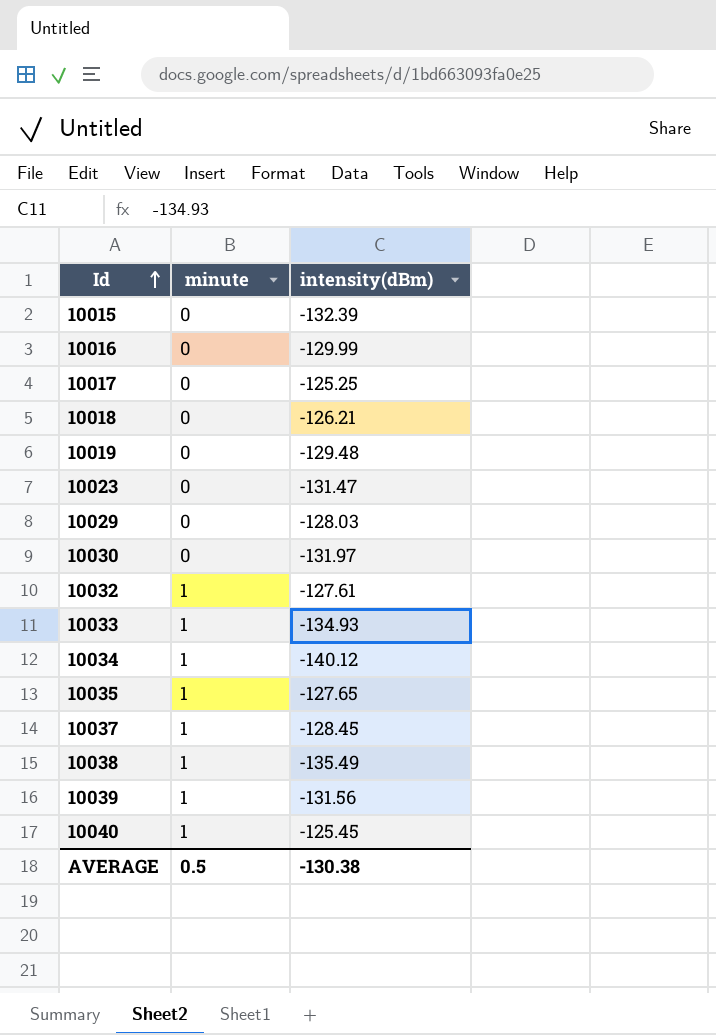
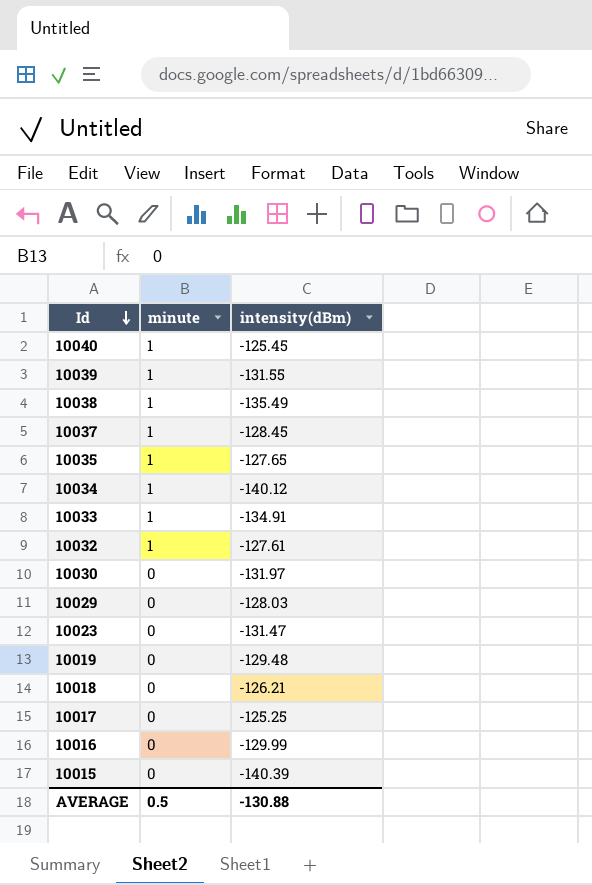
row order: Id ascending -> Id descending
10039 | intensity(dBm): -131.56 -> -131.55
10033 | intensity(dBm): -134.93 -> -134.91
10015 | intensity(dBm): -132.39 -> -140.39
AVERAGE | intensity(dBm): -130.38 -> -130.88

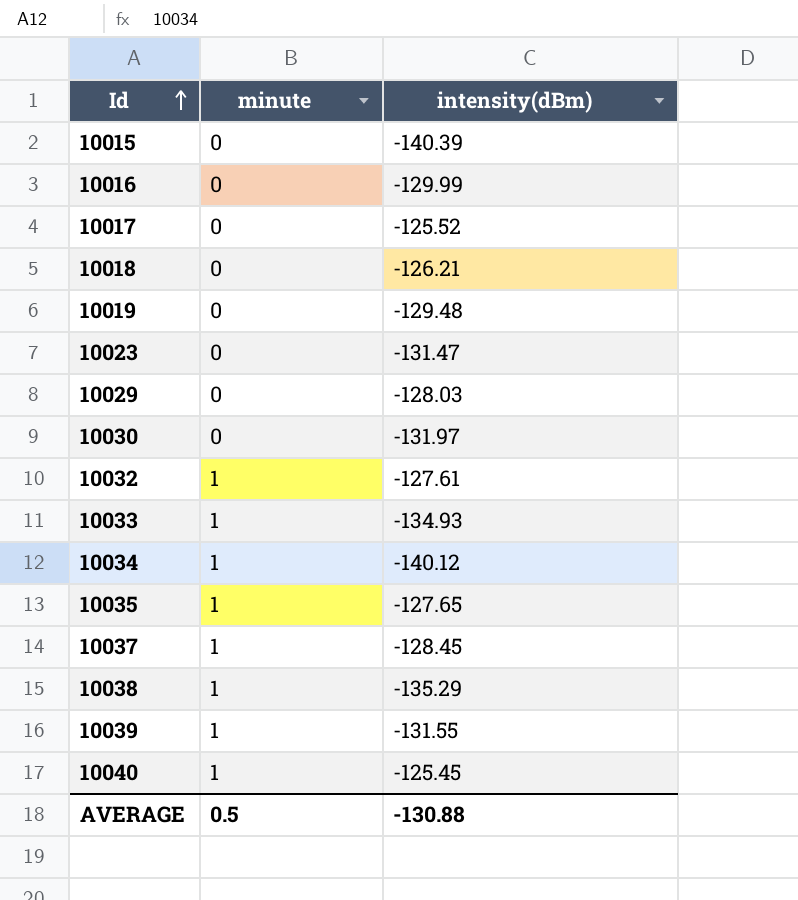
row order: Id descending -> Id ascending
10017 | intensity(dBm): -125.25 -> -125.52
10033 | intensity(dBm): -134.91 -> -134.93
10038 | intensity(dBm): -135.49 -> -135.29

